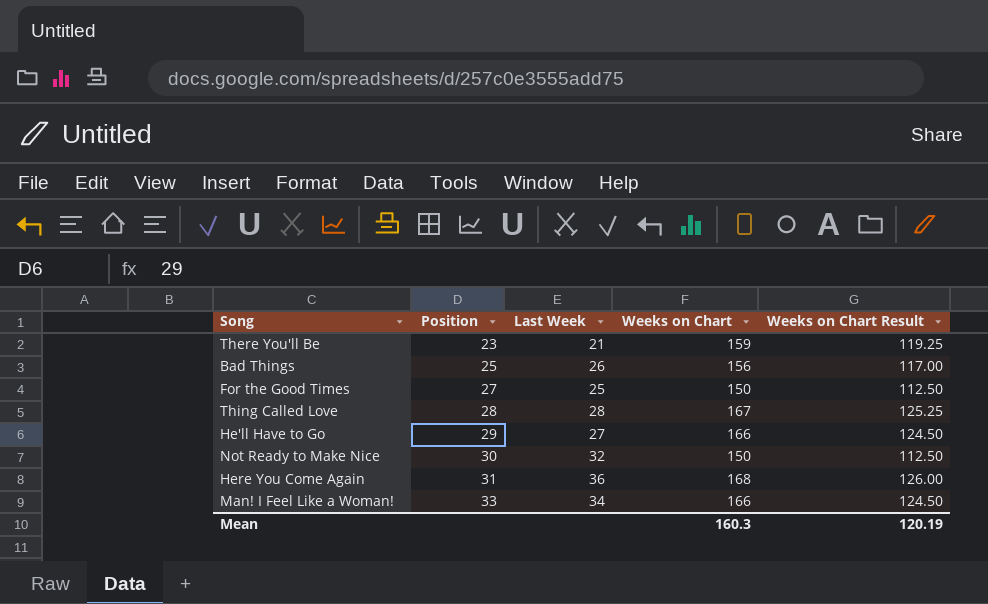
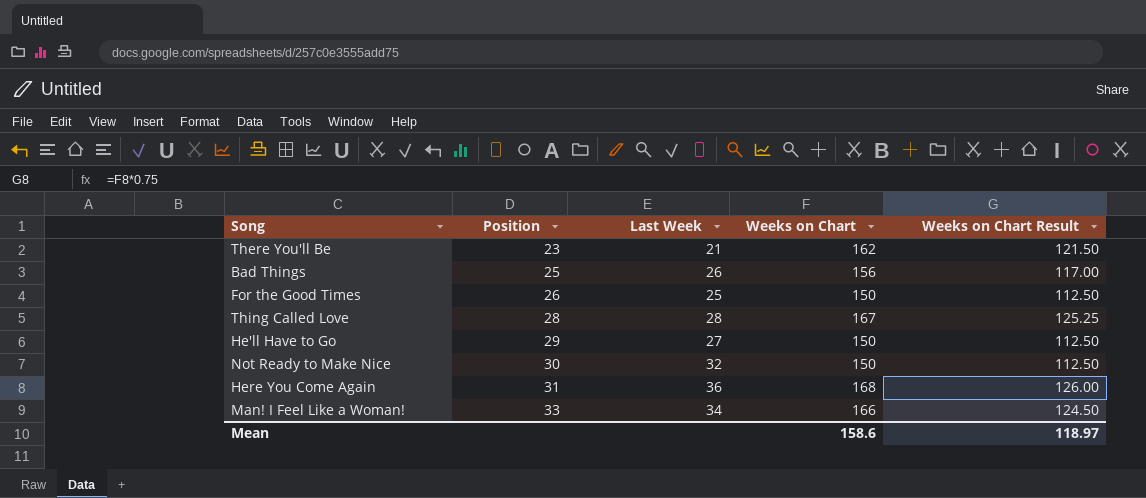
There You'll Be | Weeks on Chart: 159 -> 162
There You'll Be | Weeks on Chart Result: 119.25 -> 121.50
For the Good Times | Position: 27 -> 26
He'll Have to Go | Weeks on Chart: 166 -> 150
He'll Have to Go | Weeks on Chart Result: 124.50 -> 112.50
Mean | Weeks on Chart: 160.3 -> 158.6
Mean | Weeks on Chart Result: 120.19 -> 118.97

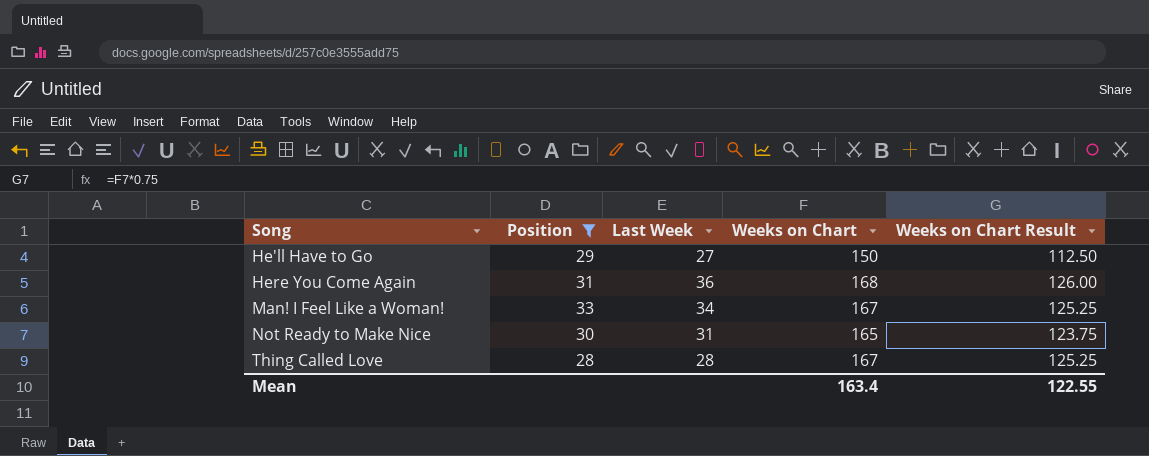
filter: none -> Position >= 28
row order: Position ascending -> Song ascending
Man! I Feel Like a Woman! | Weeks on Chart: 166 -> 167
Man! I Feel Like a Woman! | Weeks on Chart Result: 124.50 -> 125.25
Not Ready to Make Nice | Last Week: 32 -> 31
Not Ready to Make Nice | Weeks on Chart: 150 -> 165
Not Ready to Make Nice | Weeks on Chart Result: 112.50 -> 123.75
Mean | Weeks on Chart: 158.6 -> 163.4
Mean | Weeks on Chart Result: 118.97 -> 122.55

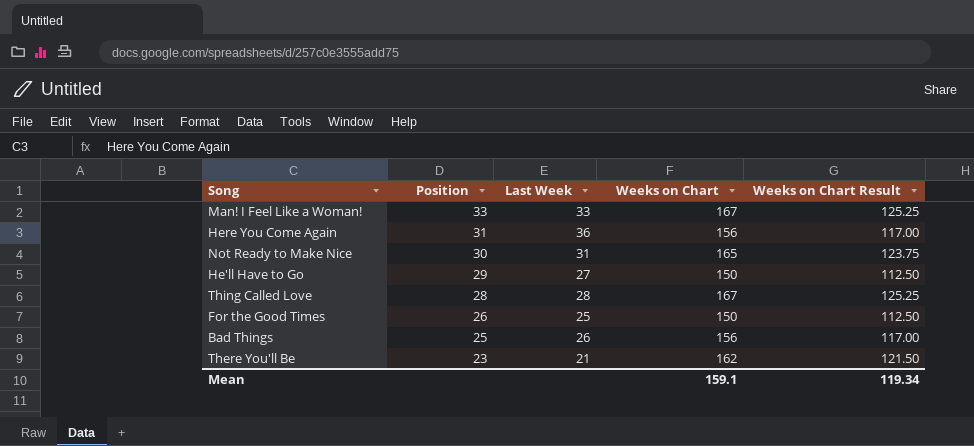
filter: Position >= 28 -> none
row order: Song ascending -> Position descending
Man! I Feel Like a Woman! | Last Week: 34 -> 33
Here You Come Again | Weeks on Chart: 168 -> 156
Here You Come Again | Weeks on Chart Result: 126.00 -> 117.00
Mean | Weeks on Chart: 163.4 -> 159.1
Mean | Weeks on Chart Result: 122.55 -> 119.34

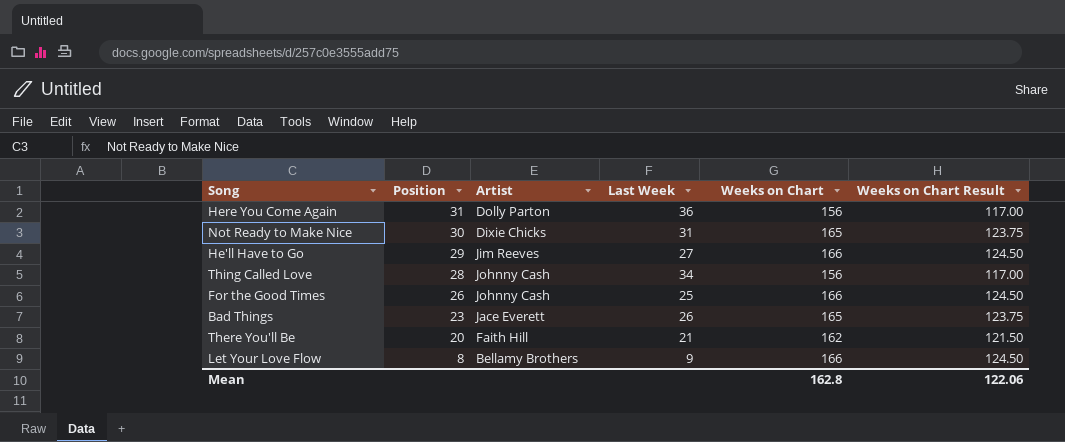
column Artist | position: none -> 3
row Man! I Feel Like a Woman!: 33 | 33 | 167 | 125.25 -> none
He'll Have to Go | Weeks on Chart: 150 -> 166
He'll Have to Go | Weeks on Chart Result: 112.50 -> 124.50
Thing Called Love | Last Week: 28 -> 34
Thing Called Love | Weeks on Chart: 167 -> 156
Thing Called Love | Weeks on Chart Result: 125.25 -> 117.00
For the Good Times | Weeks on Chart: 150 -> 166
For the Good Times | Weeks on Chart Result: 112.50 -> 124.50
Bad Things | Position: 25 -> 23
Bad Things | Weeks on Chart: 156 -> 165
Bad Things | Weeks on Chart Result: 117.00 -> 123.75
There You'll Be | Position: 23 -> 20
row Let Your Love Flow: none -> 8 | Bellamy Brothers | 9 | 166 | 124.50
Mean | Weeks on Chart: 159.1 -> 162.8
Mean | Weeks on Chart Result: 119.34 -> 122.06

